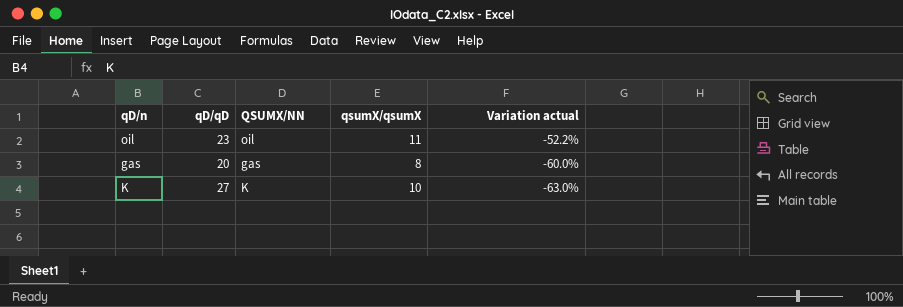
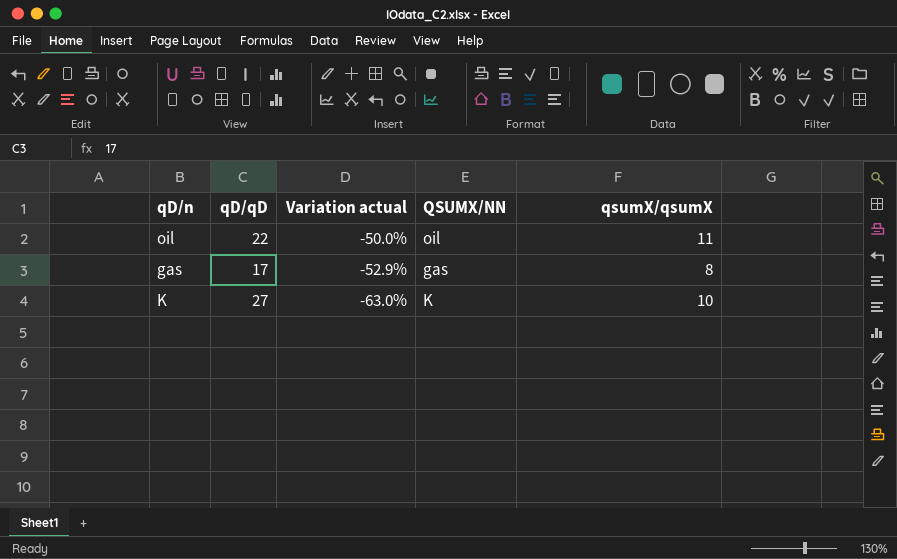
column Variation actual | position: 5 -> 3
oil | qD/qD: 23 -> 22
oil | Variation actual: -52.2% -> -50.0%
gas | qD/qD: 20 -> 17
gas | Variation actual: -60.0% -> -52.9%

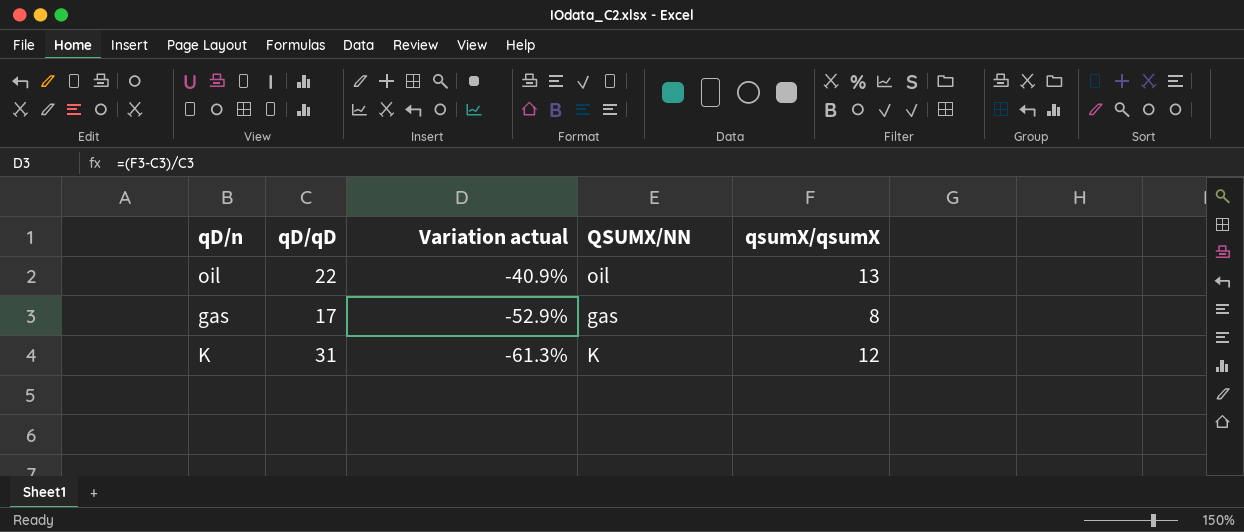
oil | Variation actual: -50.0% -> -40.9%
oil | qsumX/qsumX: 11 -> 13
K | qD/qD: 27 -> 31
K | Variation actual: -63.0% -> -61.3%
K | qsumX/qsumX: 10 -> 12

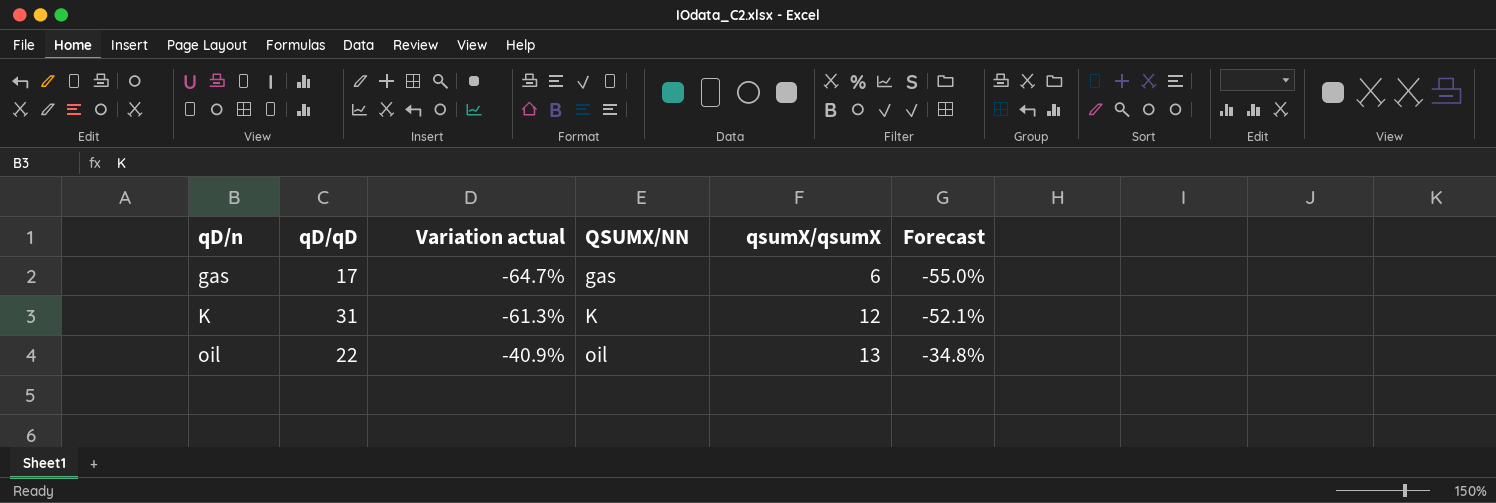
row order: Variation actual descending -> qD/n ascending
column Forecast | formula: none -> [Variation actual] * 0.85
gas | Variation actual: -52.9% -> -64.7%
gas | qsumX/qsumX: 8 -> 6

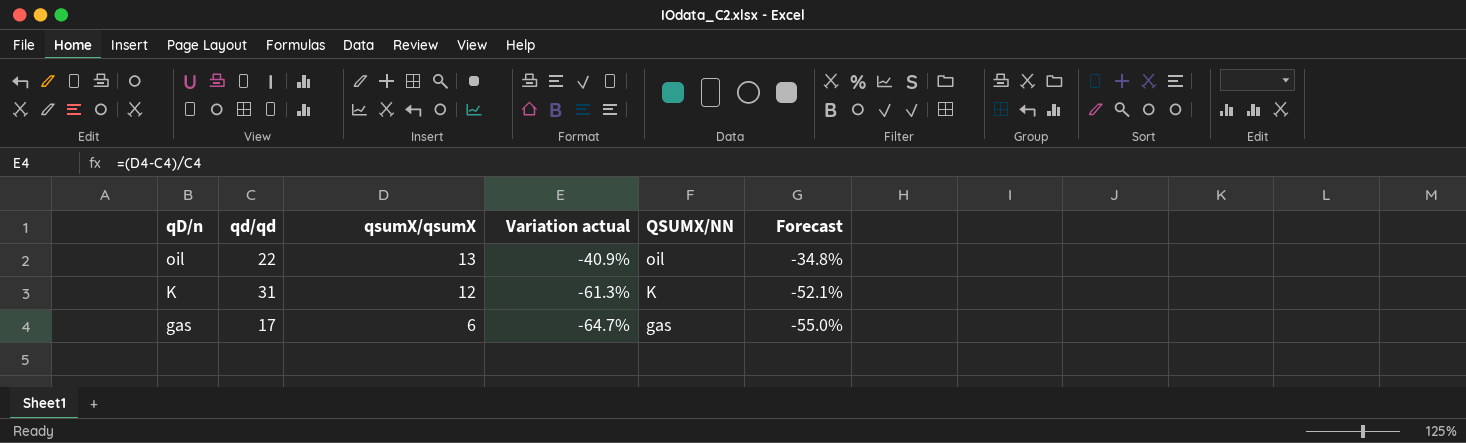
row order: qD/n ascending -> qD/n descending
column name: qD/qD -> qd/qd
column qsumX/qsumX | position: 5 -> 3

